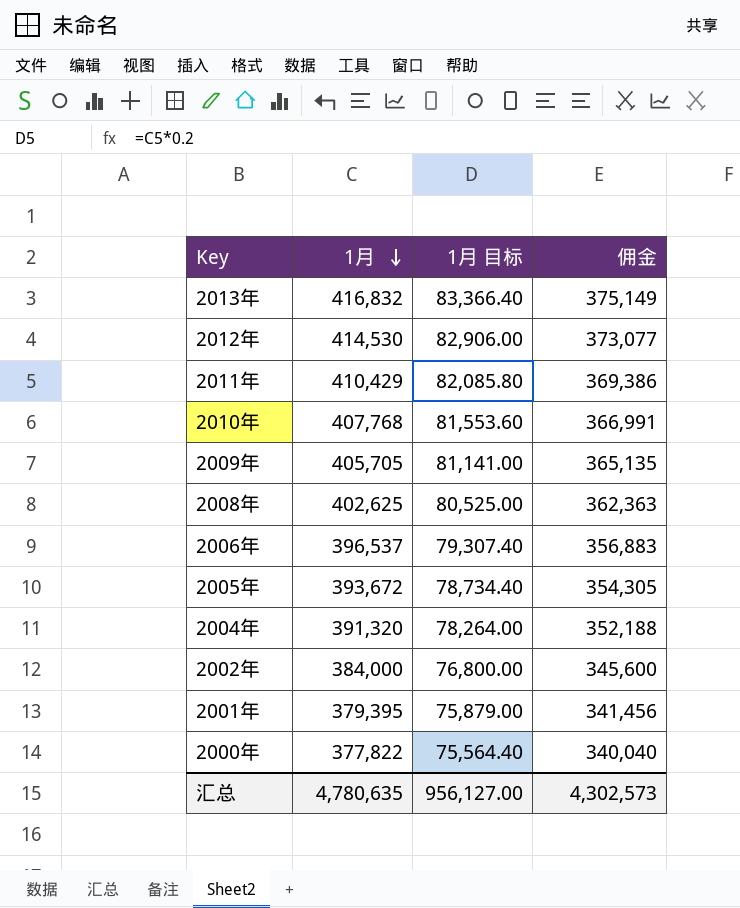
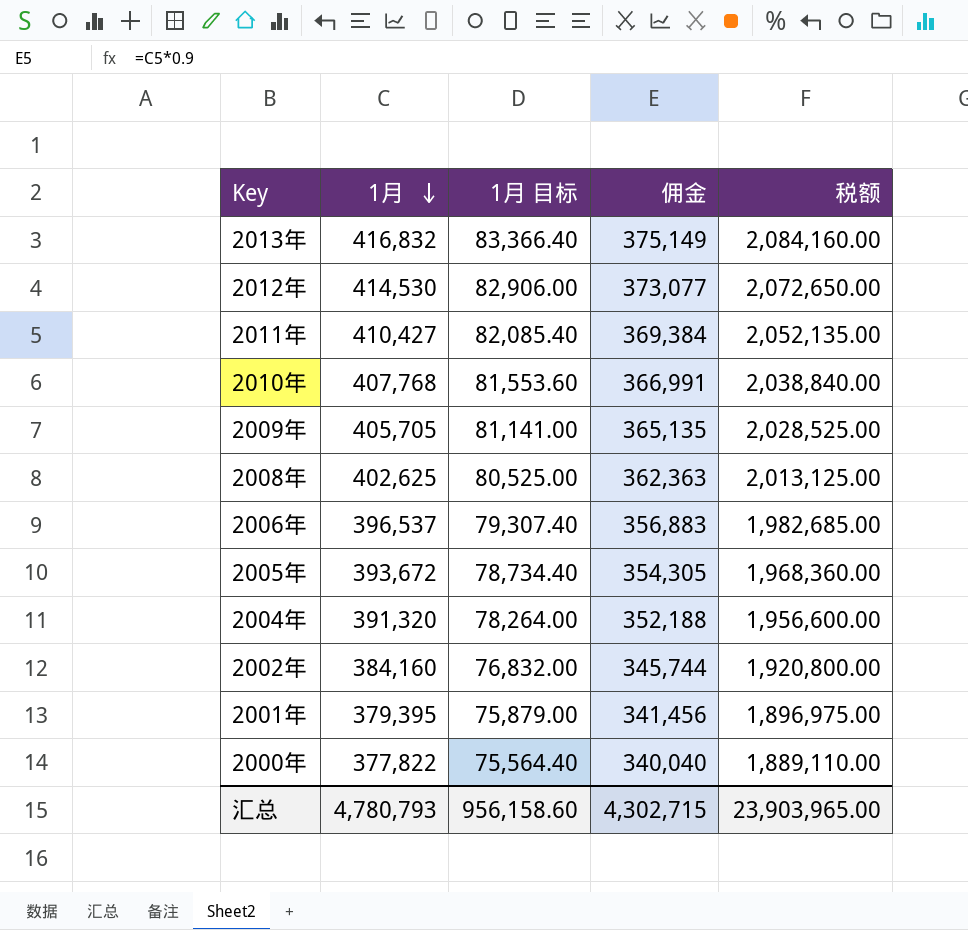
column 税额 | formula: none -> [1月] * 5
2011年 | 1月: 410,429 -> 410,427
2011年 | 1月 目标: 82,085.80 -> 82,085.40
2011年 | 佣金: 369,386 -> 369,384
2002年 | 1月: 384,000 -> 384,160
2002年 | 1月 目标: 76,800.00 -> 76,832.00
2002年 | 佣金: 345,600 -> 345,744
汇总 | 1月: 4,780,635 -> 4,780,793
汇总 | 1月 目标: 956,127.00 -> 956,158.60
汇总 | 佣金: 4,302,573 -> 4,302,715

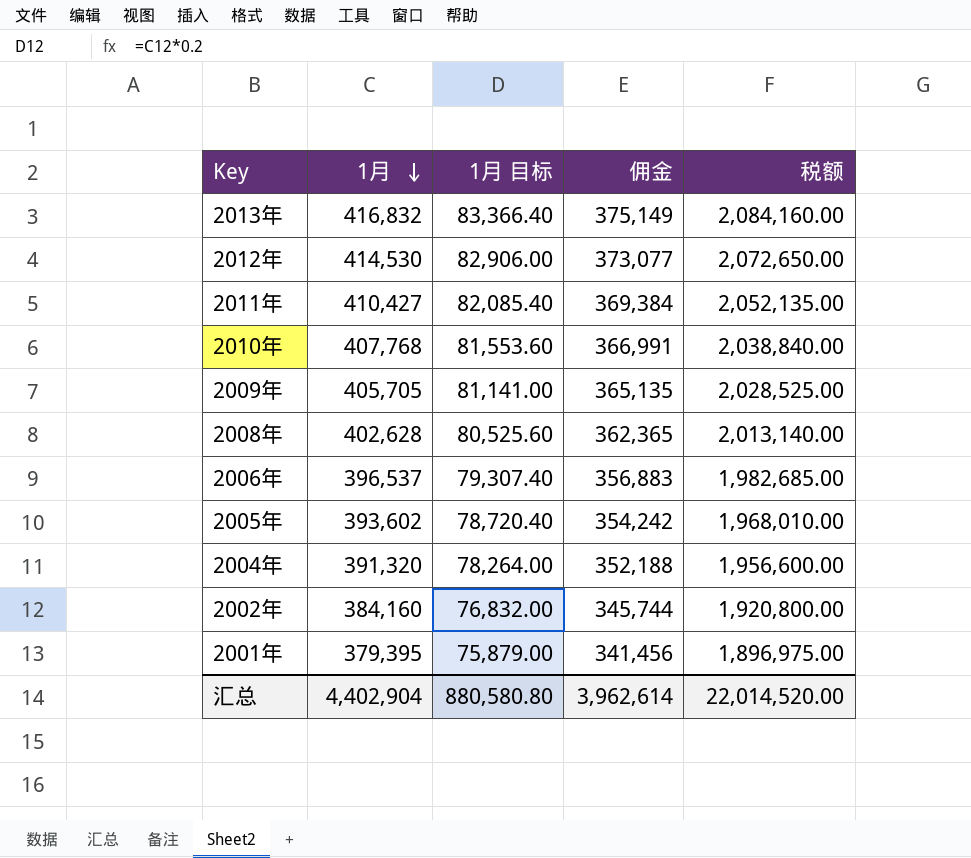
row 2000年: 377,822 | 75,564.40 | 340,040 | 1,889,110.00 -> none
2008年 | 1月: 402,625 -> 402,628
2008年 | 1月 目标: 80,525.00 -> 80,525.60
2008年 | 佣金: 362,363 -> 362,365
2008年 | 税额: 2,013,125.00 -> 2,013,140.00
2005年 | 1月: 393,672 -> 393,602
2005年 | 1月 目标: 78,734.40 -> 78,720.40
2005年 | 佣金: 354,305 -> 354,242
2005年 | 税额: 1,968,360.00 -> 1,968,010.00
汇总 | 1月: 4,780,793 -> 4,402,904
汇总 | 1月 目标: 956,158.60 -> 880,580.80
汇总 | 佣金: 4,302,715 -> 3,962,614
汇总 | 税额: 23,903,965.00 -> 22,014,520.00

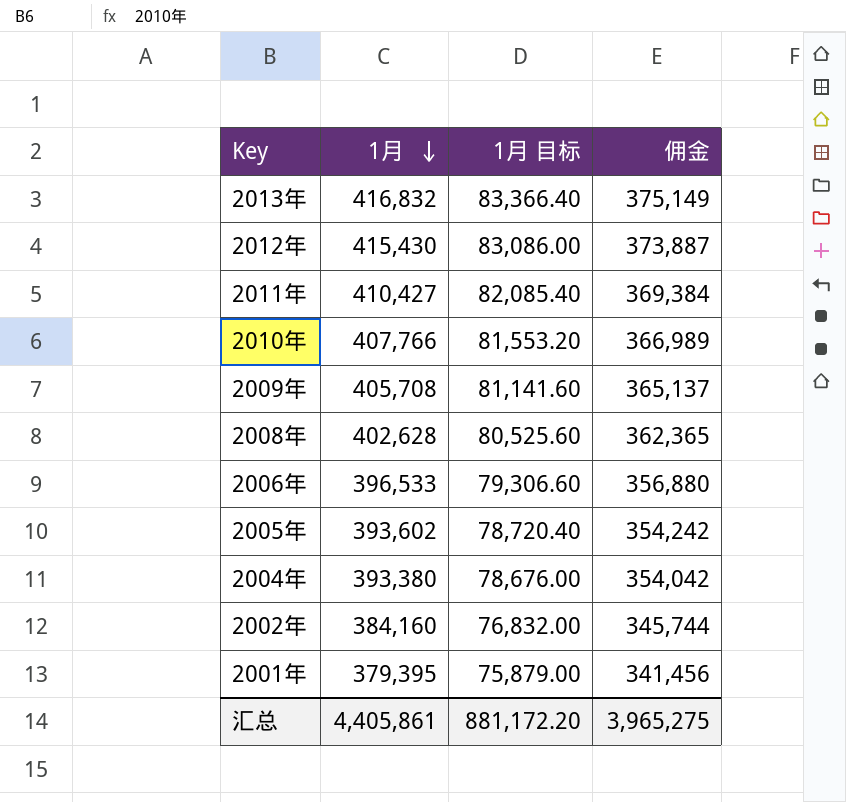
column 税额 | formula: [1月] * 5 -> none
2012年 | 1月: 414,530 -> 415,430
2012年 | 1月 目标: 82,906.00 -> 83,086.00
2012年 | 佣金: 373,077 -> 373,887
2010年 | 1月: 407,768 -> 407,766
2010年 | 1月 目标: 81,553.60 -> 81,553.20
2010年 | 佣金: 366,991 -> 366,989
2009年 | 1月: 405,705 -> 405,708
2009年 | 1月 目标: 81,141.00 -> 81,141.60
2009年 | 佣金: 365,135 -> 365,137
2006年 | 1月: 396,537 -> 396,533
2006年 | 1月 目标: 79,307.40 -> 79,306.60
2006年 | 佣金: 356,883 -> 356,880
2004年 | 1月: 391,320 -> 393,380
2004年 | 1月 目标: 78,264.00 -> 78,676.00
2004年 | 佣金: 352,188 -> 354,042
汇总 | 1月: 4,402,904 -> 4,405,861
汇总 | 1月 目标: 880,580.80 -> 881,172.20
汇总 | 佣金: 3,962,614 -> 3,965,275

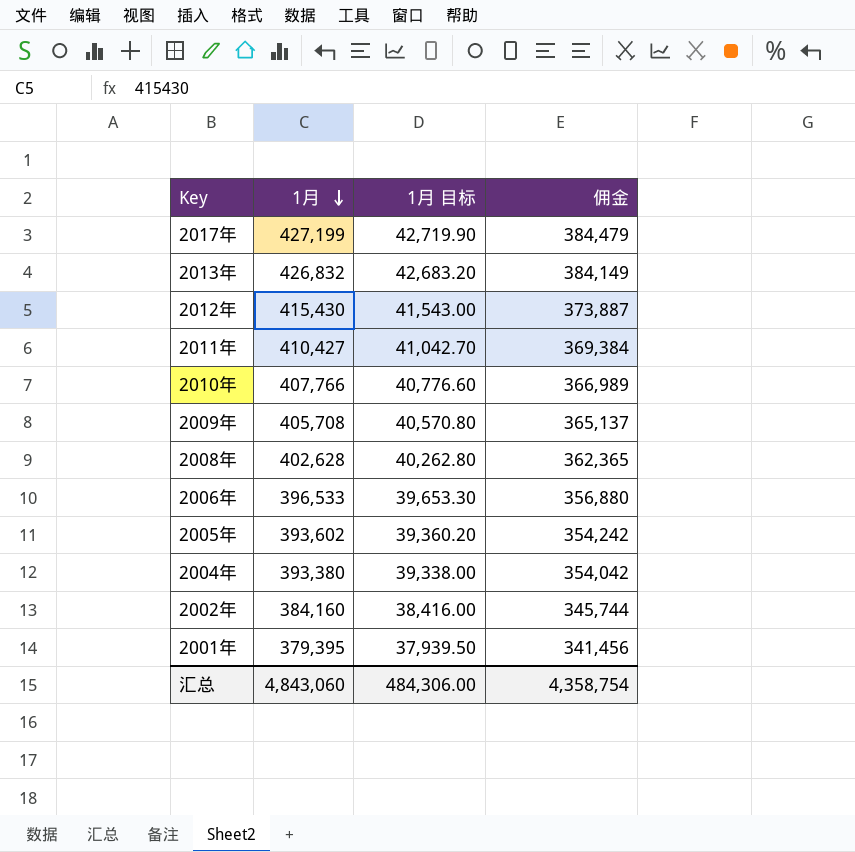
column 1月 目标 | formula: [1月] * 0.2 -> [1月] * 0.1
row 2017年: none -> 427,199 | 42,719.90 | 384,479
2013年 | 1月: 416,832 -> 426,832
2013年 | 佣金: 375,149 -> 384,149
汇总 | 1月: 4,405,861 -> 4,843,060
汇总 | 1月 目标: 881,172.20 -> 484,306.00
汇总 | 佣金: 3,965,275 -> 4,358,754

